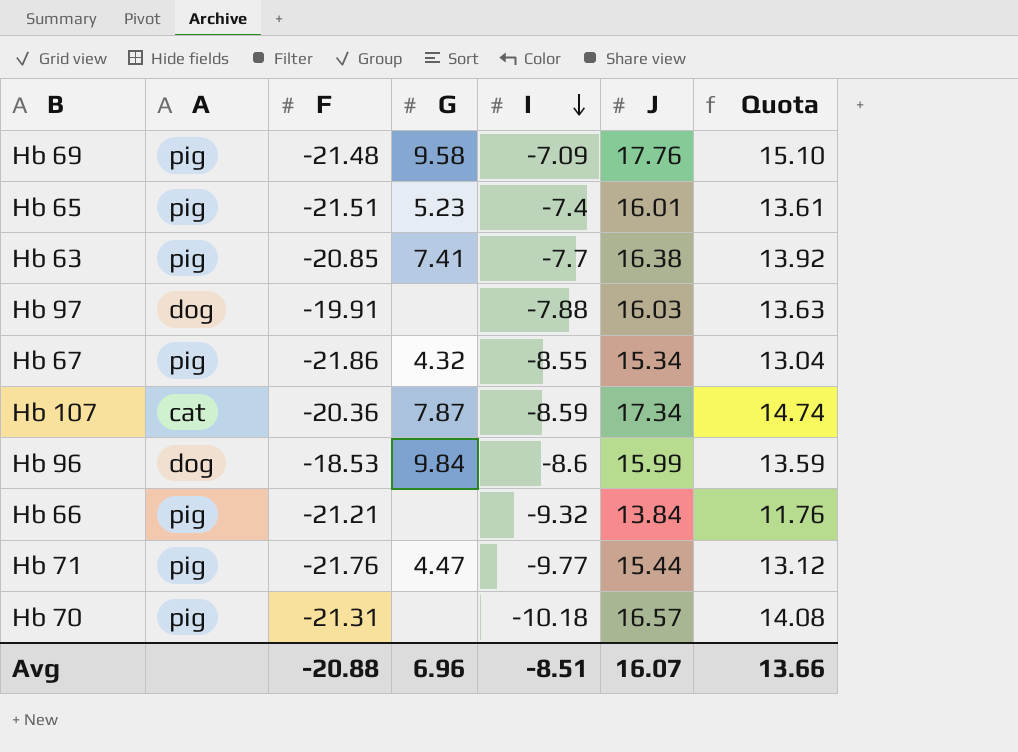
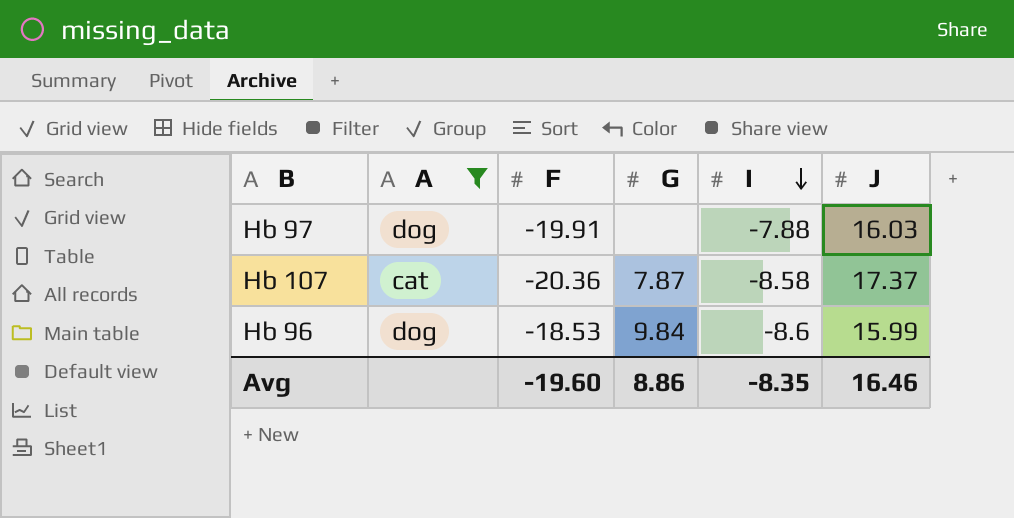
filter: none -> A != pig
column Quota | formula: [J] * 0.85 -> none
Hb 107 | I: -8.59 -> -8.58
Hb 107 | J: 17.34 -> 17.37
Avg | F: -20.88 -> -19.60
Avg | G: 6.96 -> 8.86
Avg | I: -8.51 -> -8.35
Avg | J: 16.07 -> 16.46

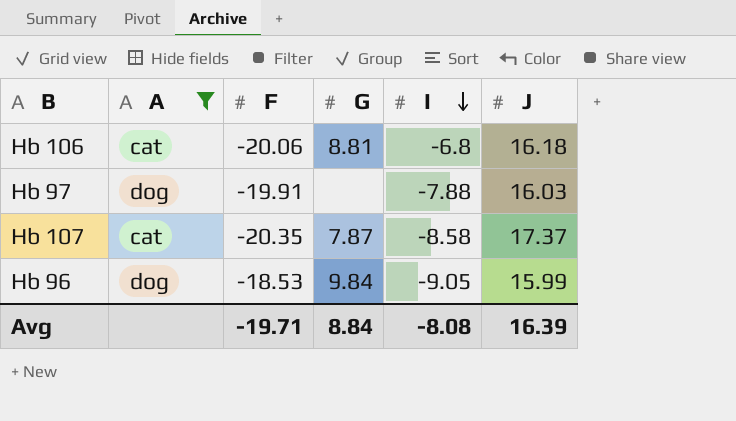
row Hb 106: none -> cat | -20.06 | 8.81 | -6.8 | 16.18
Hb 107 | F: -20.36 -> -20.35
Hb 96 | I: -8.6 -> -9.05
Avg | F: -19.60 -> -19.71
Avg | G: 8.86 -> 8.84
Avg | I: -8.35 -> -8.08
Avg | J: 16.46 -> 16.39

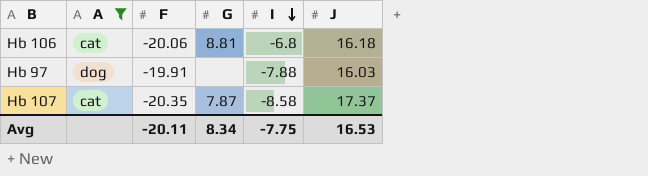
row Hb 96: dog | -18.53 | 9.84 | -9.05 | 15.99 -> none
Avg | F: -19.71 -> -20.11
Avg | G: 8.84 -> 8.34
Avg | I: -8.08 -> -7.75
Avg | J: 16.39 -> 16.53

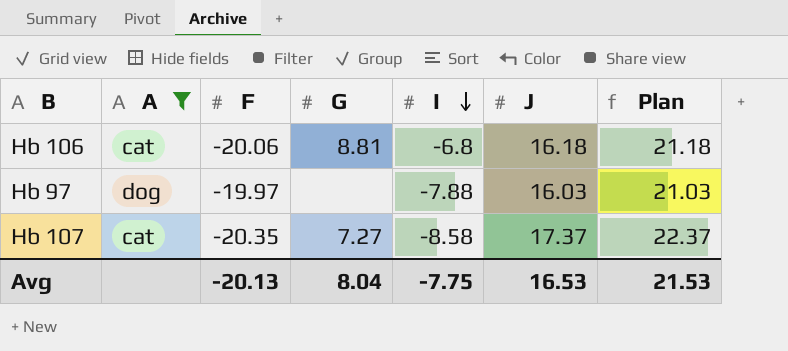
column Plan | formula: none -> [J] + 5
Hb 97 | F: -19.91 -> -19.97
Hb 107 | G: 7.87 -> 7.27
Avg | F: -20.11 -> -20.13
Avg | G: 8.34 -> 8.04

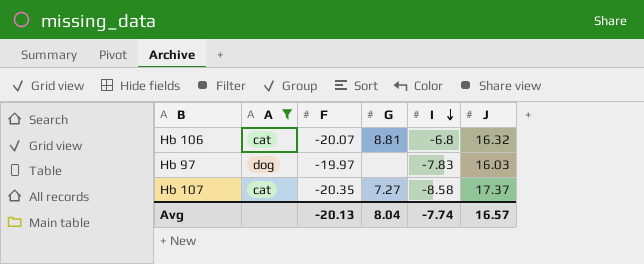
column Plan | formula: [J] + 5 -> none
Hb 106 | F: -20.06 -> -20.07
Hb 106 | J: 16.18 -> 16.32
Hb 97 | I: -7.88 -> -7.83
Avg | I: -7.75 -> -7.74
Avg | J: 16.53 -> 16.57

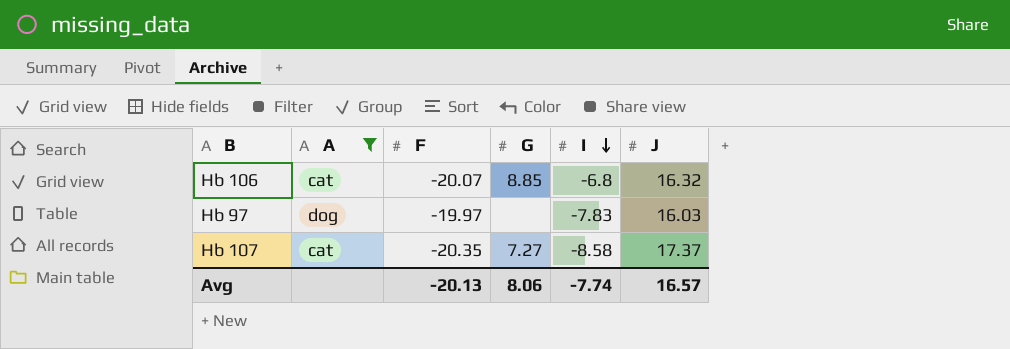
Hb 106 | G: 8.81 -> 8.85
Avg | G: 8.04 -> 8.06

